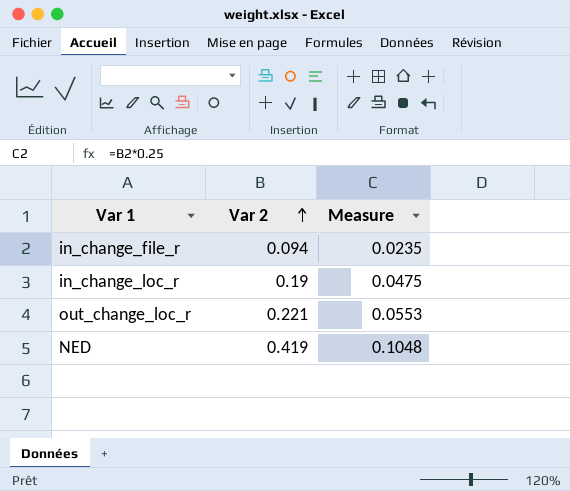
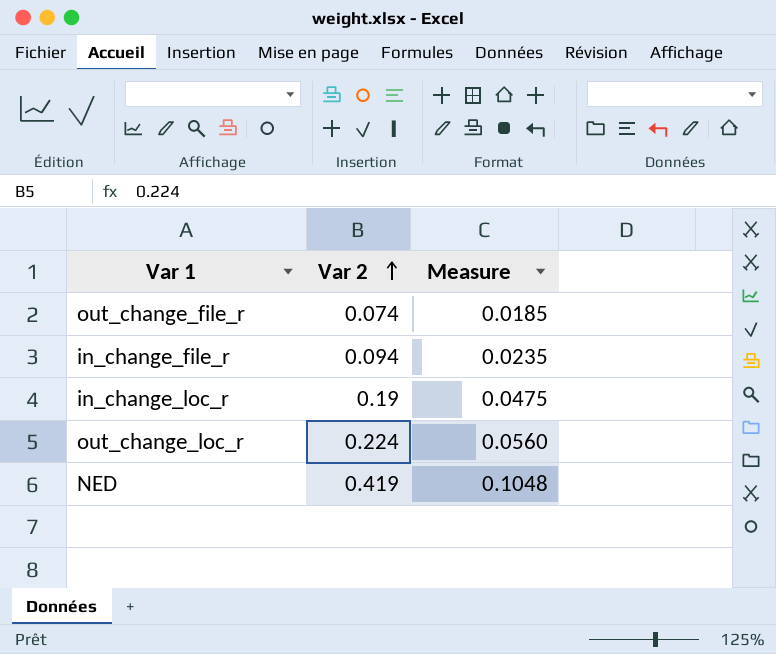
row out_change_file_r: none -> 0.074 | 0.0185
out_change_loc_r | Var 2: 0.221 -> 0.224
out_change_loc_r | Measure: 0.0553 -> 0.0560

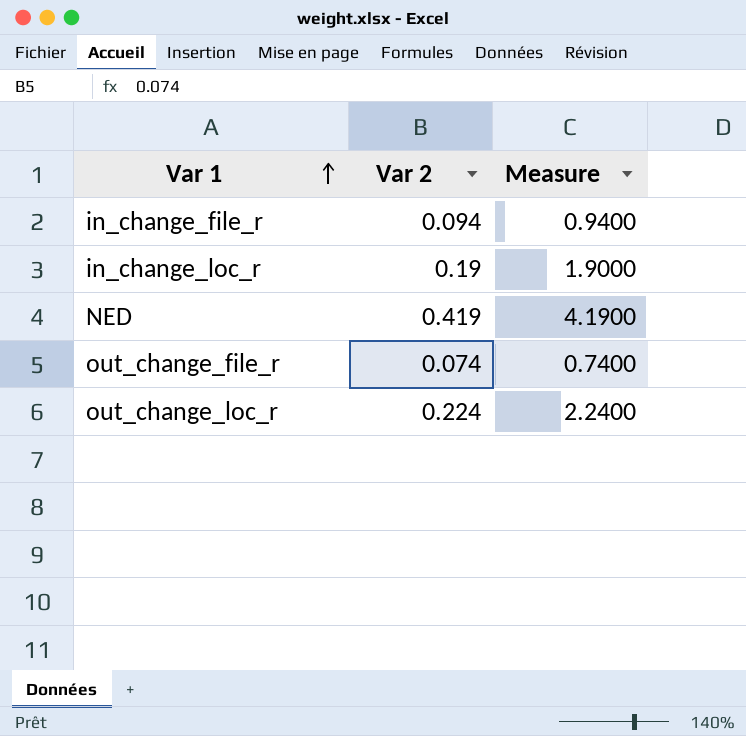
row order: Var 2 ascending -> Var 1 ascending
column Measure | formula: [Var 2] * 0.25 -> [Var 2] * 10

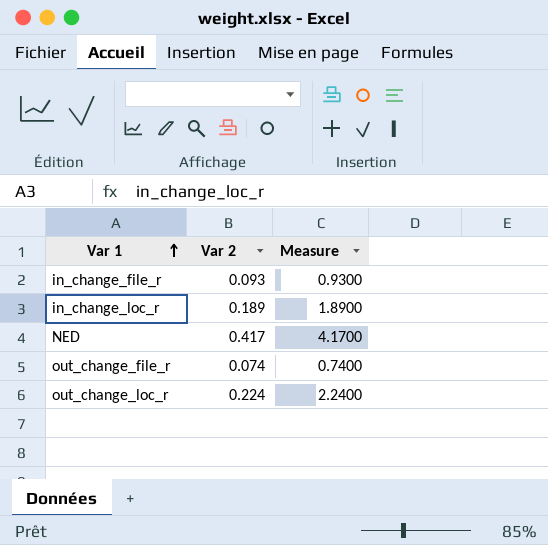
in_change_file_r | Var 2: 0.094 -> 0.093
in_change_file_r | Measure: 0.9400 -> 0.9300
in_change_loc_r | Var 2: 0.19 -> 0.189
in_change_loc_r | Measure: 1.9000 -> 1.8900
NED | Var 2: 0.419 -> 0.417
NED | Measure: 4.1900 -> 4.1700

